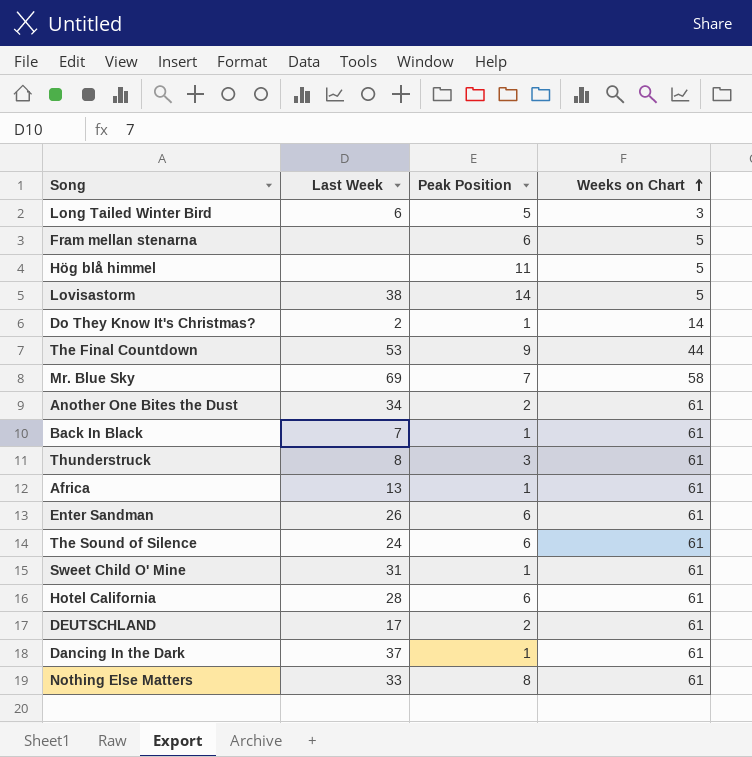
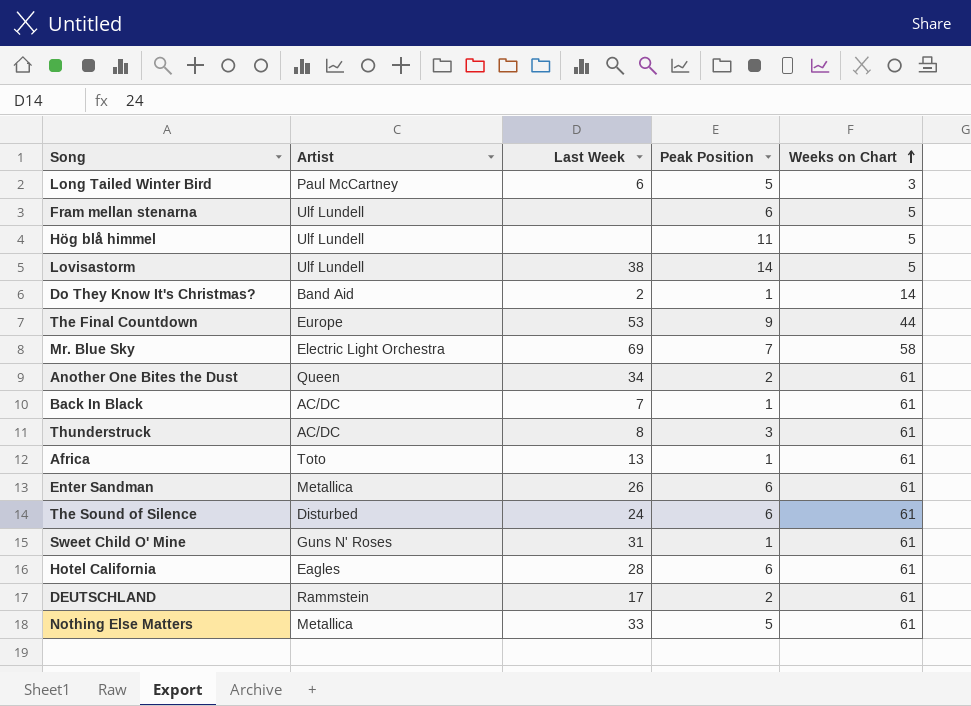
column Artist | position: none -> 2
row Dancing In the Dark: 37 | 1 | 61 -> none
Nothing Else Matters | Peak Position: 8 -> 5

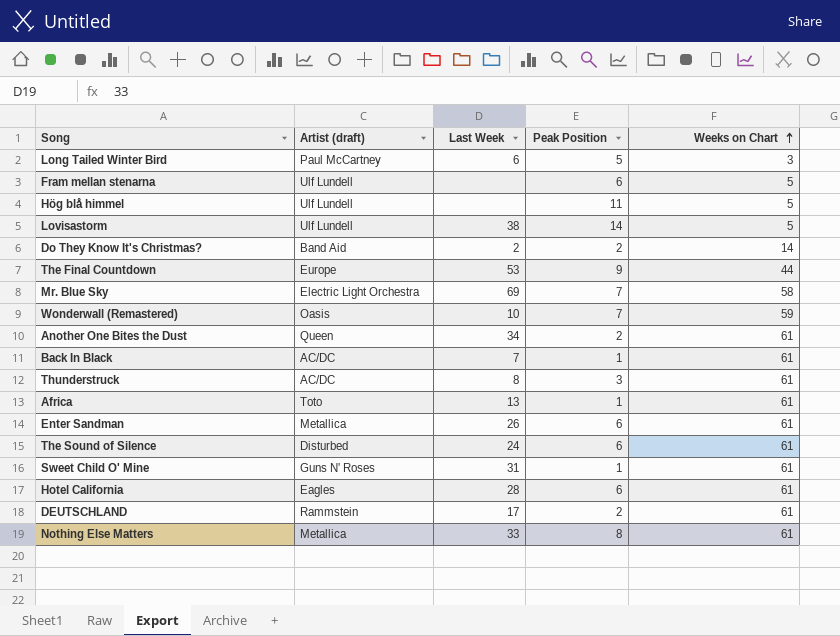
column name: Artist -> Artist (draft)
Do They Know It's Christmas? | Peak Position: 1 -> 2
row Wonderwall (Remastered): none -> Oasis | 10 | 7 | 59
Nothing Else Matters | Peak Position: 5 -> 8

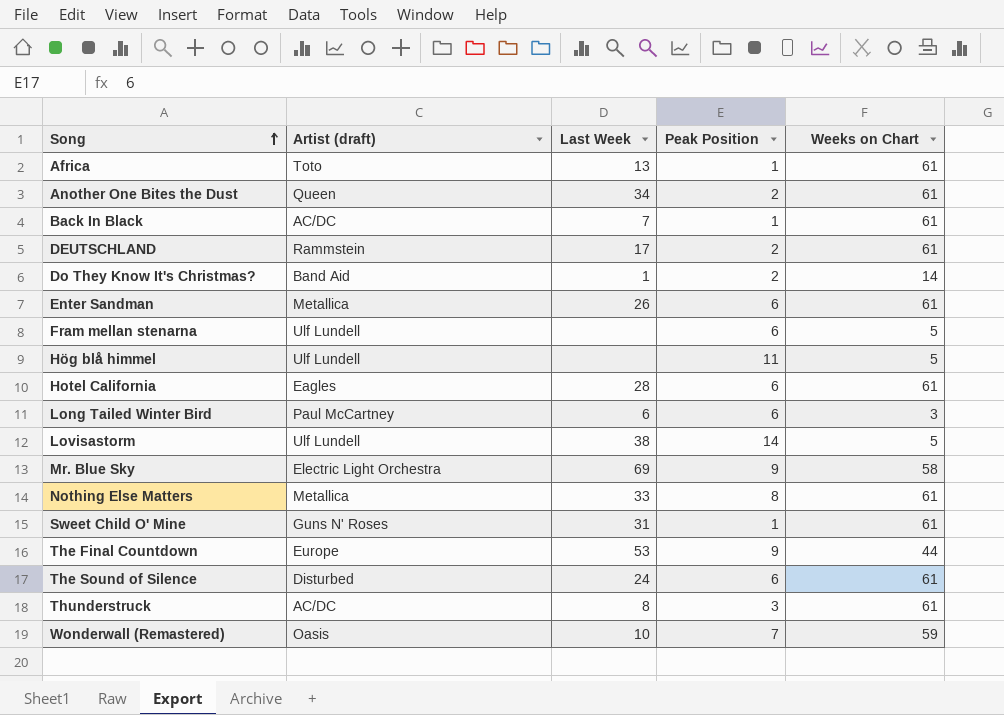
row order: Weeks on Chart ascending -> Song ascending
Do They Know It's Christmas? | Last Week: 2 -> 1
Long Tailed Winter Bird | Peak Position: 5 -> 6
Mr. Blue Sky | Peak Position: 7 -> 9

